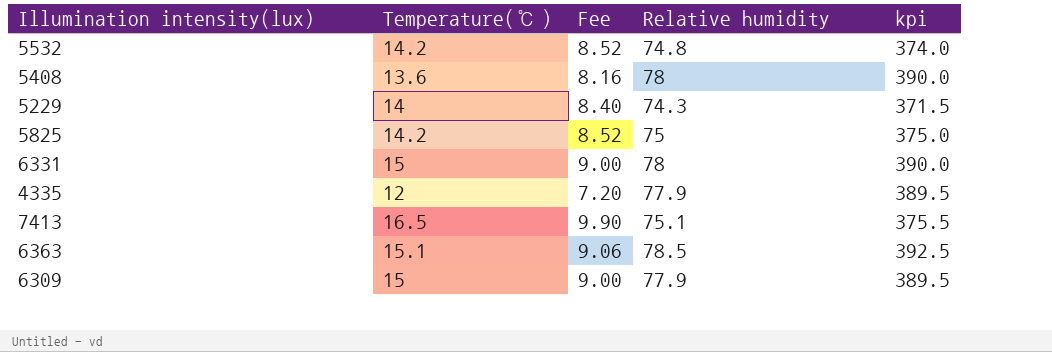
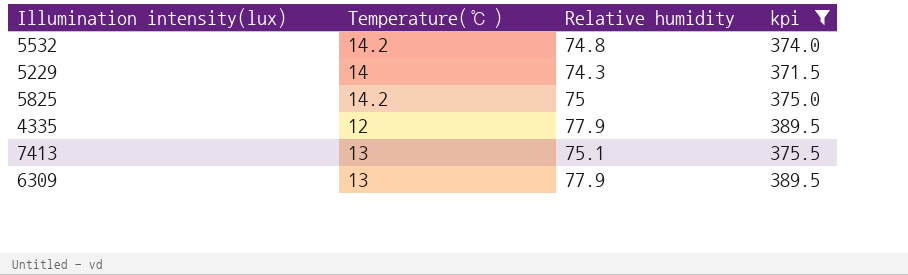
filter: none -> kpi <= 389.5
column Fee | formula: [Temperature(℃）] * 0.6 -> none
7413 | Temperature(℃）: 16.5 -> 13
6309 | Temperature(℃）: 15 -> 13

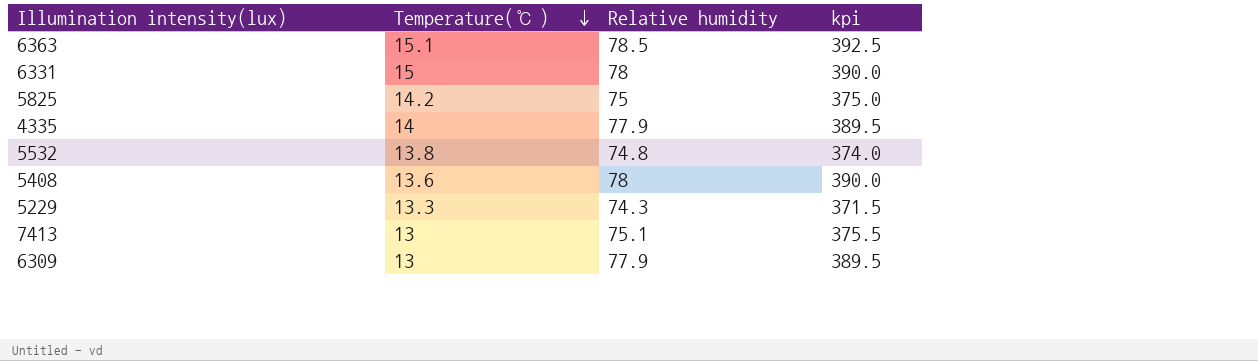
filter: kpi <= 389.5 -> none
row order: none -> Temperature(℃） descending
4335 | Temperature(℃）: 12 -> 14
5532 | Temperature(℃）: 14.2 -> 13.8
5229 | Temperature(℃）: 14 -> 13.3

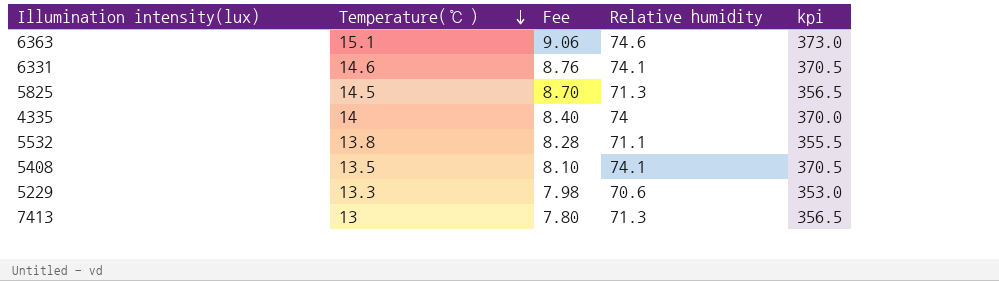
column Fee | formula: none -> [Temperature(℃）] * 0.6
row 6309: 13 | 77.9 | 389.5 -> none
6363 | Relative humidity: 78.5 -> 74.6
6363 | kpi: 392.5 -> 373.0
6331 | Temperature(℃）: 15 -> 14.6
6331 | Relative humidity: 78 -> 74.1
6331 | kpi: 390.0 -> 370.5
5825 | Temperature(℃）: 14.2 -> 14.5
5825 | Relative humidity: 75 -> 71.3
5825 | kpi: 375.0 -> 356.5
4335 | Relative humidity: 77.9 -> 74
4335 | kpi: 389.5 -> 370.0
5532 | Relative humidity: 74.8 -> 71.1
5532 | kpi: 374.0 -> 355.5
5408 | Temperature(℃）: 13.6 -> 13.5
5408 | Relative humidity: 78 -> 74.1
5408 | kpi: 390.0 -> 370.5
5229 | Relative humidity: 74.3 -> 70.6
5229 | kpi: 371.5 -> 353.0
7413 | Relative humidity: 75.1 -> 71.3
7413 | kpi: 375.5 -> 356.5

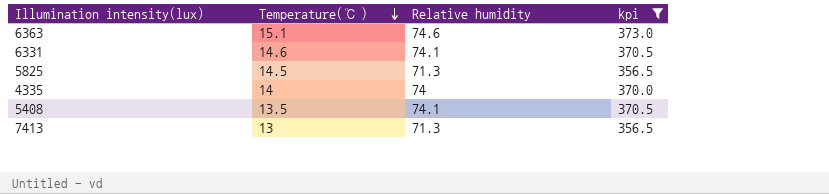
filter: none -> kpi >= 356.5
column Fee | formula: [Temperature(℃）] * 0.6 -> none

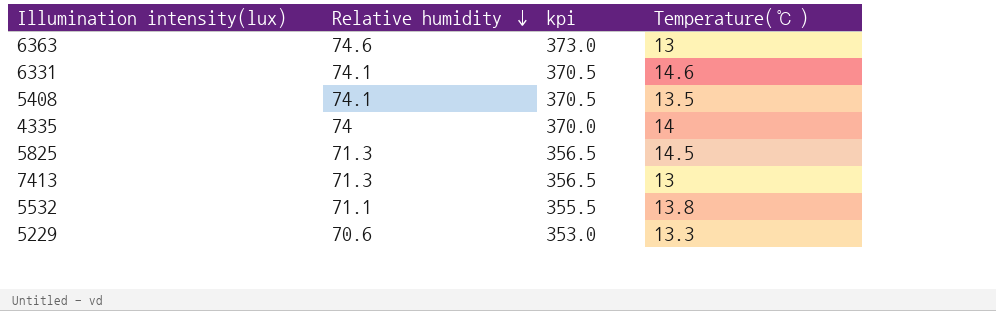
filter: kpi >= 356.5 -> none
row order: Temperature(℃） descending -> Relative humidity descending
column Temperature(℃） | position: 2 -> 4
6363 | Temperature(℃）: 15.1 -> 13

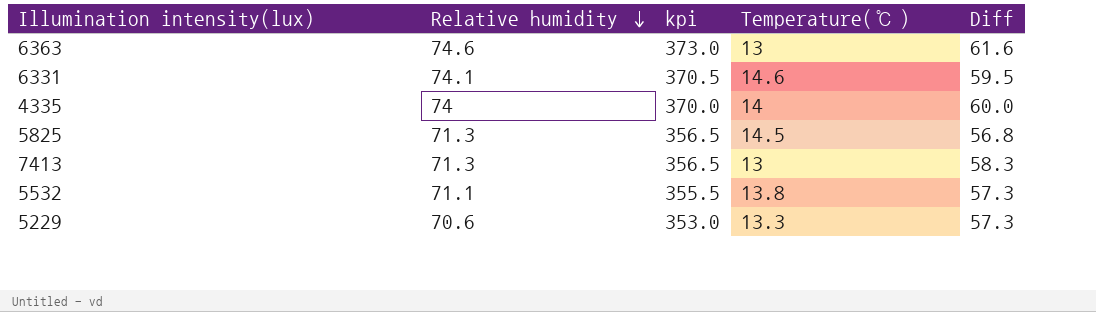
column Diff | formula: none -> [Relative humidity] - [Temperature(℃）]
row 5408: 74.1 | 370.5 | 13.5 -> none

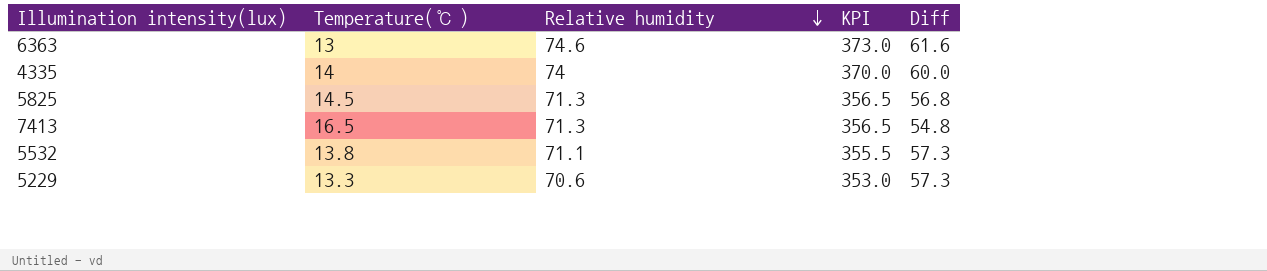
column Temperature(℃） | position: 4 -> 2
column name: kpi -> KPI
row 6331: 74.1 | 370.5 | 14.6 | 59.5 -> none
7413 | Temperature(℃）: 13 -> 16.5
7413 | Diff: 58.3 -> 54.8

